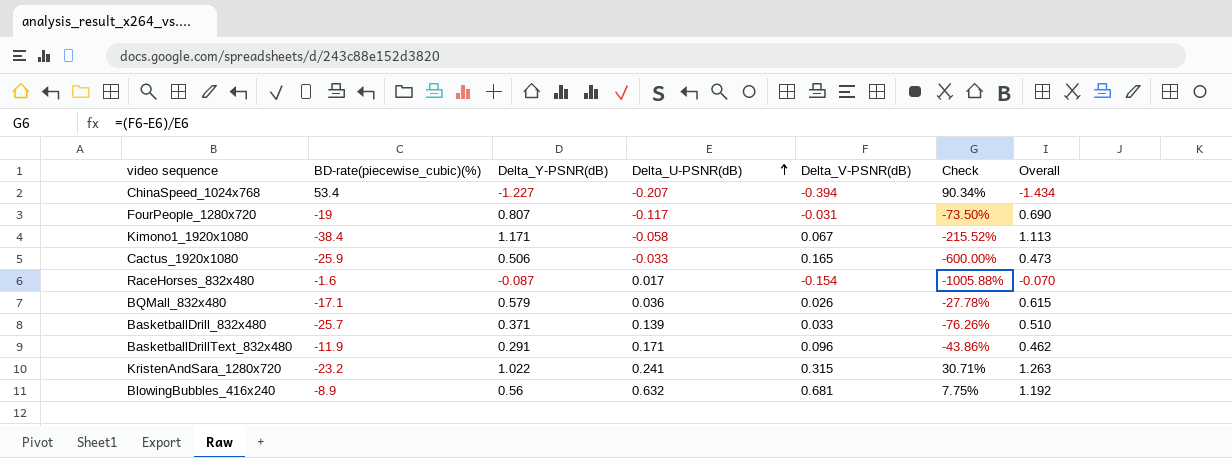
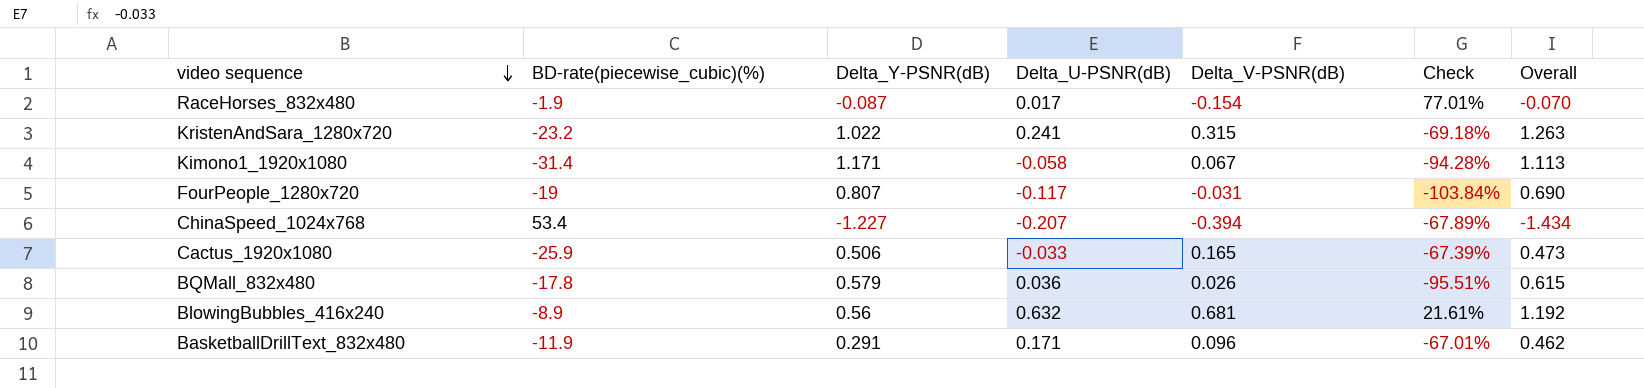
row order: Delta_U-PSNR(dB) ascending -> video sequence descending
column Check | formula: ([Delta_V-PSNR(dB)] - [Delta_U-PSNR(dB)]) / [Delta_U-PSNR(dB)] -> ([Delta_V-PSNR(dB)] - [Delta_Y-PSNR(dB)]) / [Delta_Y-PSNR(dB)]
row BasketballDrill_832x480: -25.7 | 0.371 | 0.139 | 0.033 | -76.26% | 0.510 -> none
RaceHorses_832x480 | BD-rate(piecewise_cubic)(%): -1.6 -> -1.9
Kimono1_1920x1080 | BD-rate(piecewise_cubic)(%): -38.4 -> -31.4
BQMall_832x480 | BD-rate(piecewise_cubic)(%): -17.1 -> -17.8

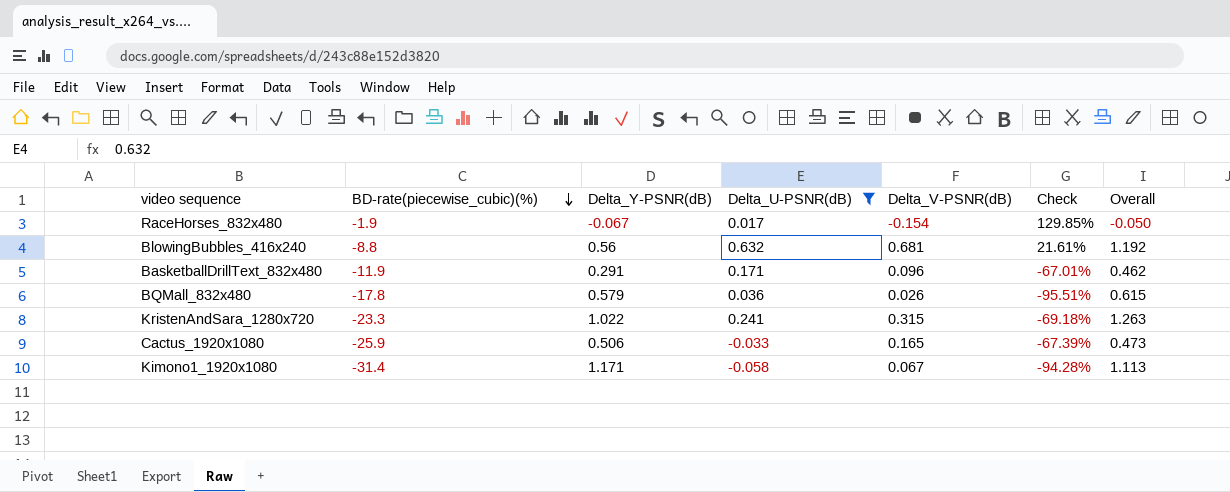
filter: none -> Delta_U-PSNR(dB) >= -0.058
row order: video sequence descending -> BD-rate(piecewise_cubic)(%) descending
RaceHorses_832x480 | Delta_Y-PSNR(dB): -0.087 -> -0.067
RaceHorses_832x480 | Check: 77.01% -> 129.85%
RaceHorses_832x480 | Overall: -0.070 -> -0.050
BlowingBubbles_416x240 | BD-rate(piecewise_cubic)(%): -8.9 -> -8.8
KristenAndSara_1280x720 | BD-rate(piecewise_cubic)(%): -23.2 -> -23.3

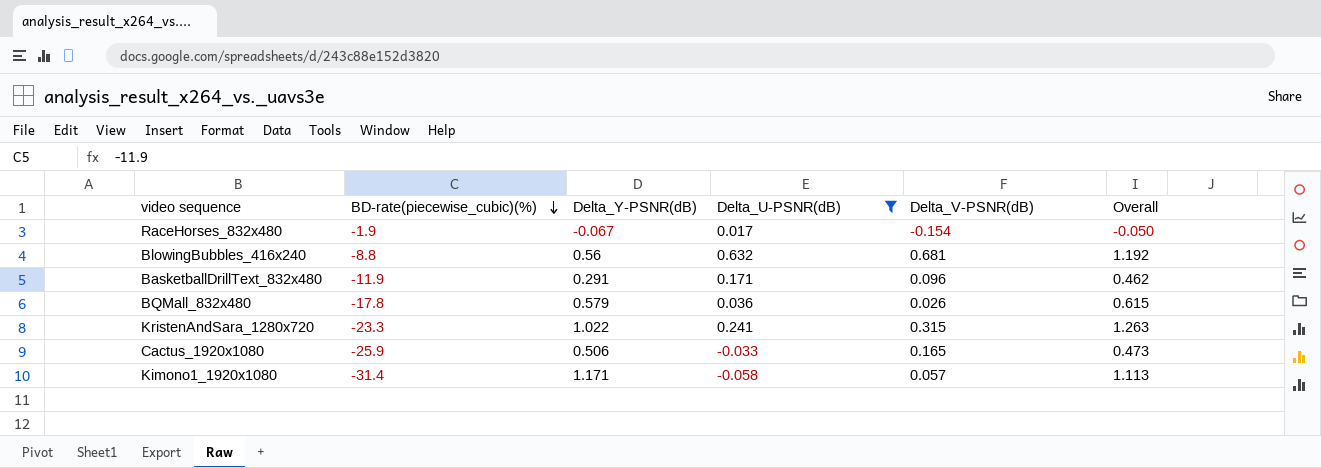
column Check | formula: ([Delta_V-PSNR(dB)] - [Delta_Y-PSNR(dB)]) / [Delta_Y-PSNR(dB)] -> none
Kimono1_1920x1080 | Delta_V-PSNR(dB): 0.067 -> 0.057

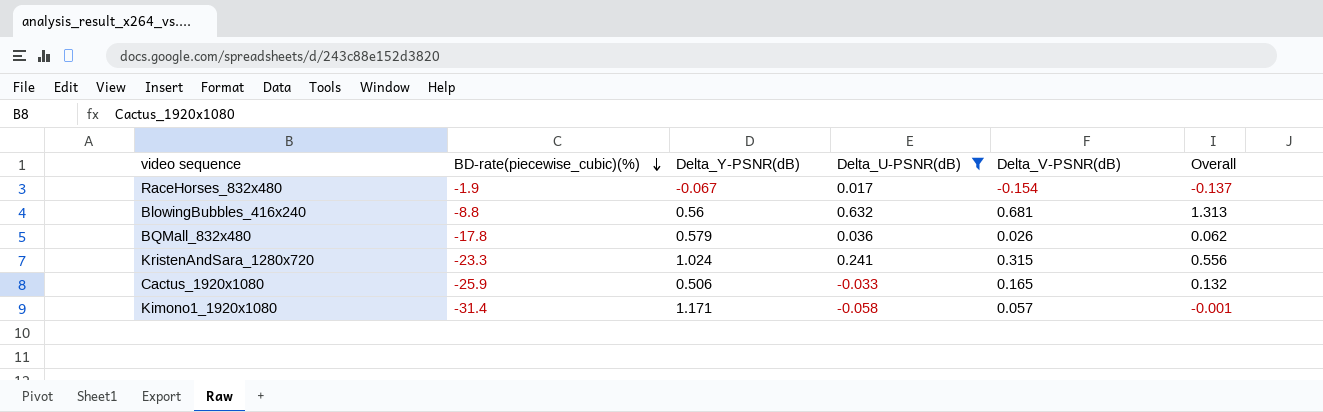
column Overall | formula: [Delta_Y-PSNR(dB)] + [Delta_U-PSNR(dB)] -> [Delta_U-PSNR(dB)] + [Delta_V-PSNR(dB)]
row BasketballDrillText_832x480: -11.9 | 0.291 | 0.171 | 0.096 | 0.462 -> none
KristenAndSara_1280x720 | Delta_Y-PSNR(dB): 1.022 -> 1.024

